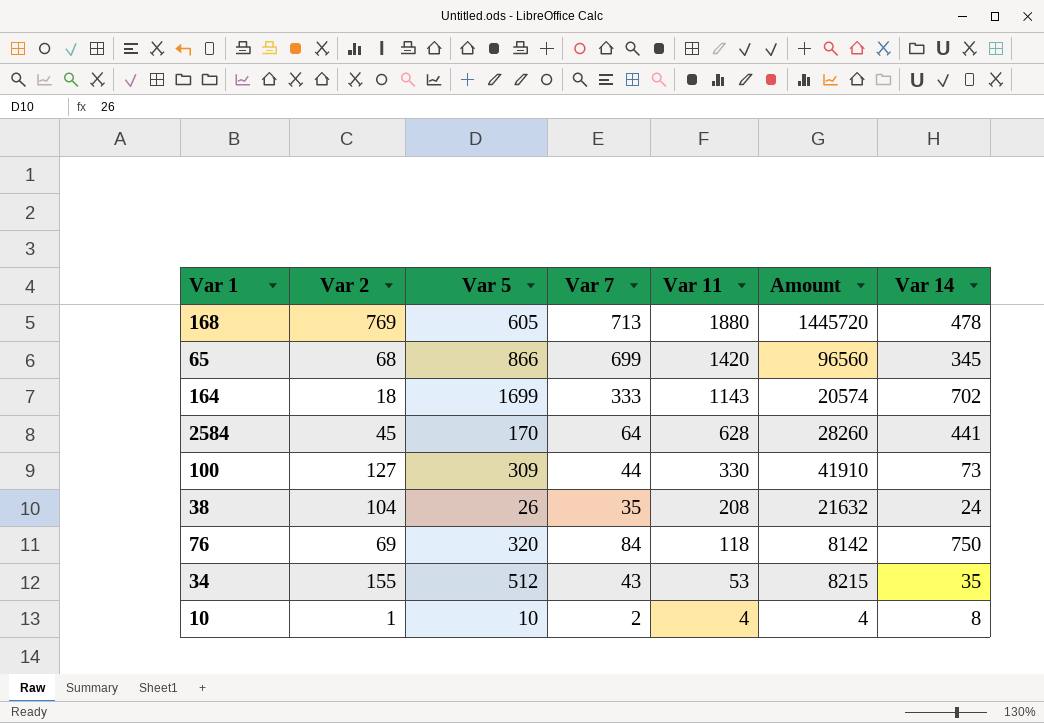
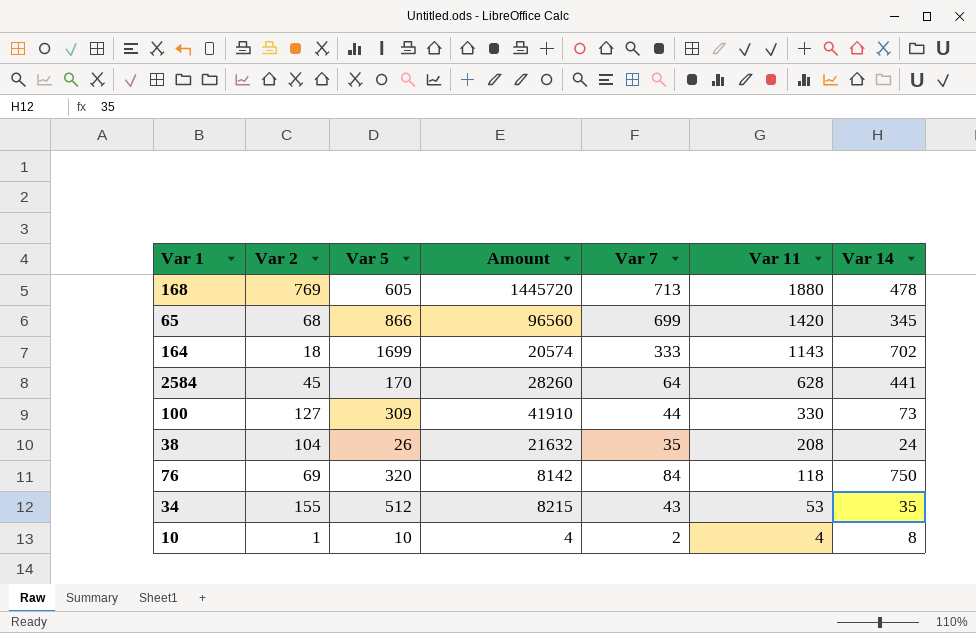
column Amount | position: 6 -> 4

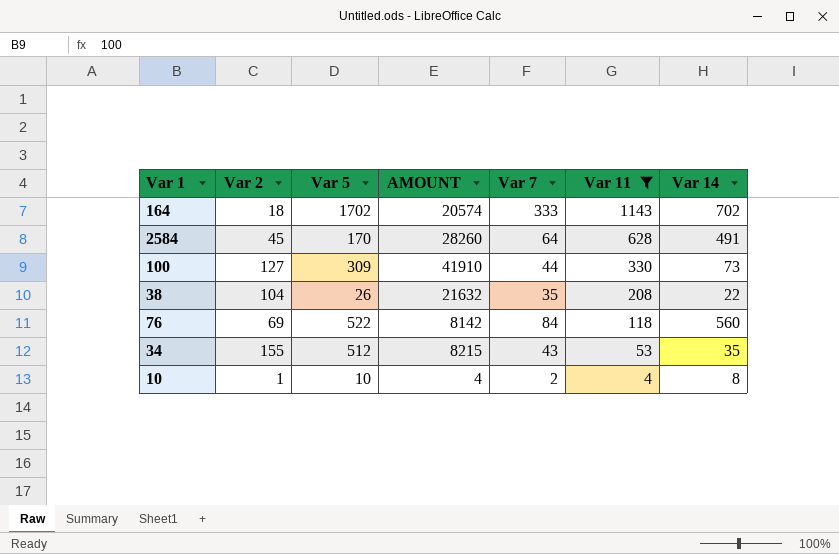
filter: none -> Var 11 <= 1143
column name: Amount -> AMOUNT
164 | Var 5: 1699 -> 1702
2584 | Var 14: 441 -> 491
38 | Var 14: 24 -> 22
76 | Var 5: 320 -> 522
76 | Var 14: 750 -> 560

